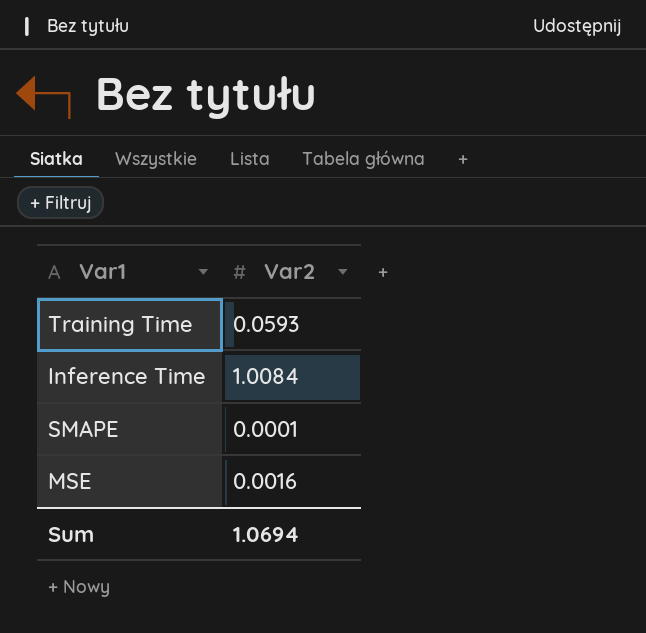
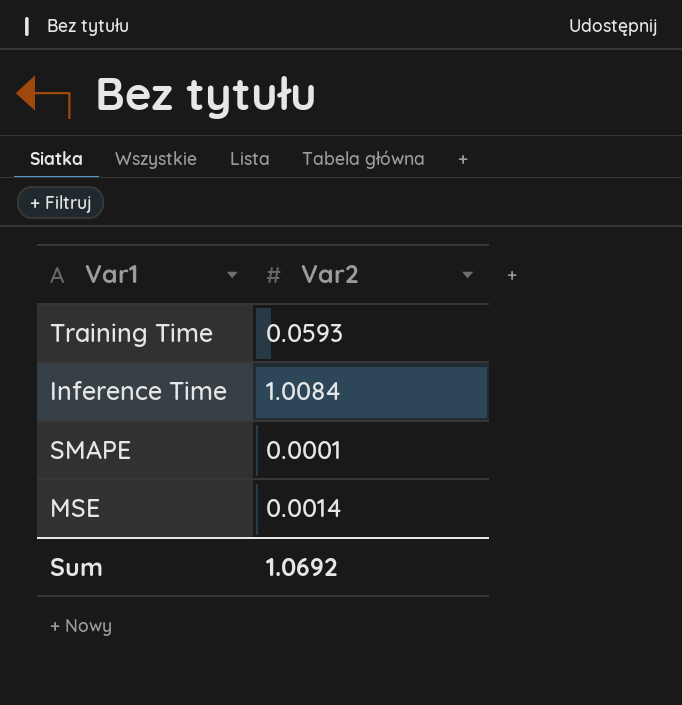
MSE | Var2: 0.0016 -> 0.0014
Sum | Var2: 1.0694 -> 1.0692

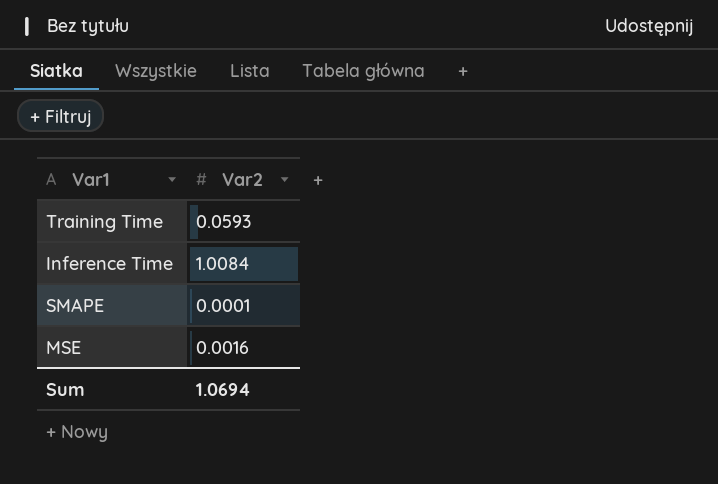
MSE | Var2: 0.0014 -> 0.0016
Sum | Var2: 1.0692 -> 1.0694

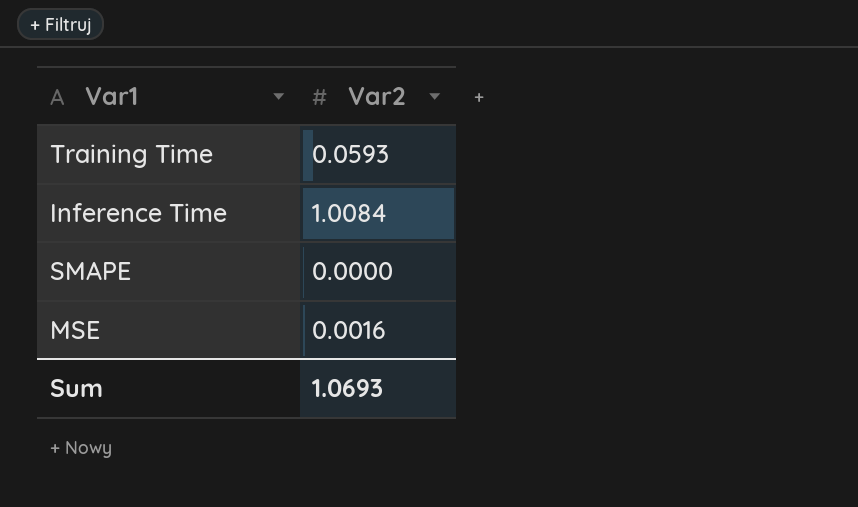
SMAPE | Var2: 0.0001 -> 0.0000
Sum | Var2: 1.0694 -> 1.0693

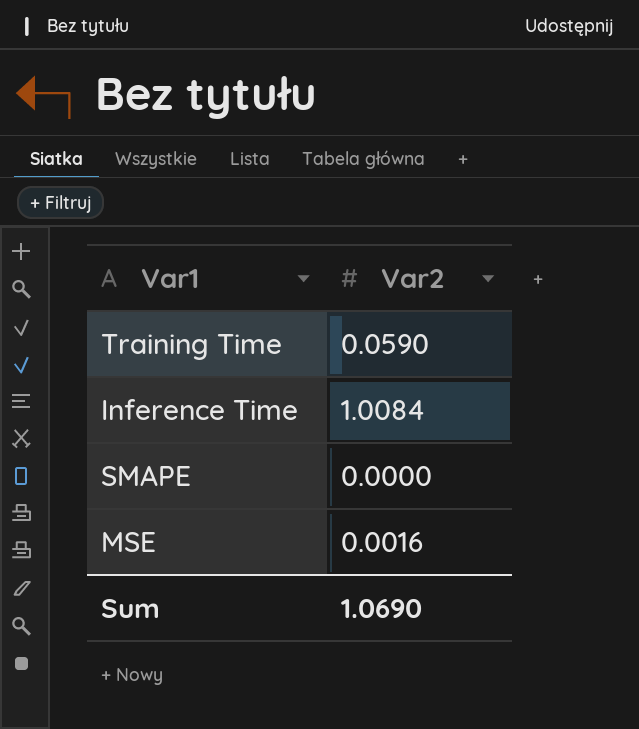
Training Time | Var2: 0.0593 -> 0.0590
Sum | Var2: 1.0693 -> 1.0690

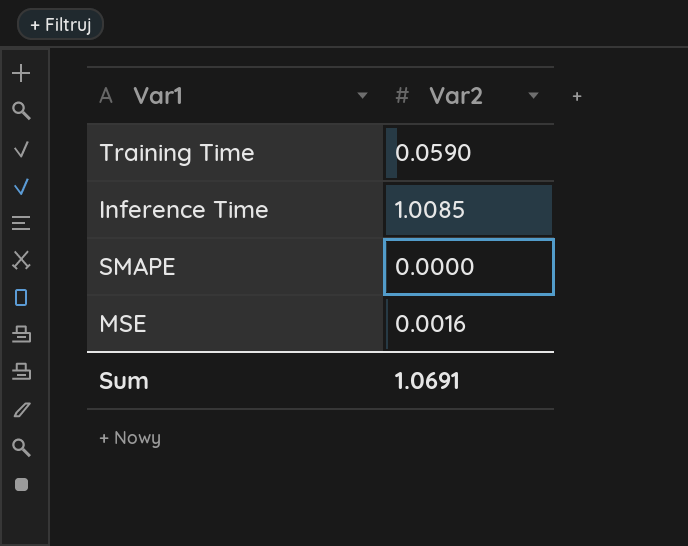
Inference Time | Var2: 1.0084 -> 1.0085
Sum | Var2: 1.0690 -> 1.0691

